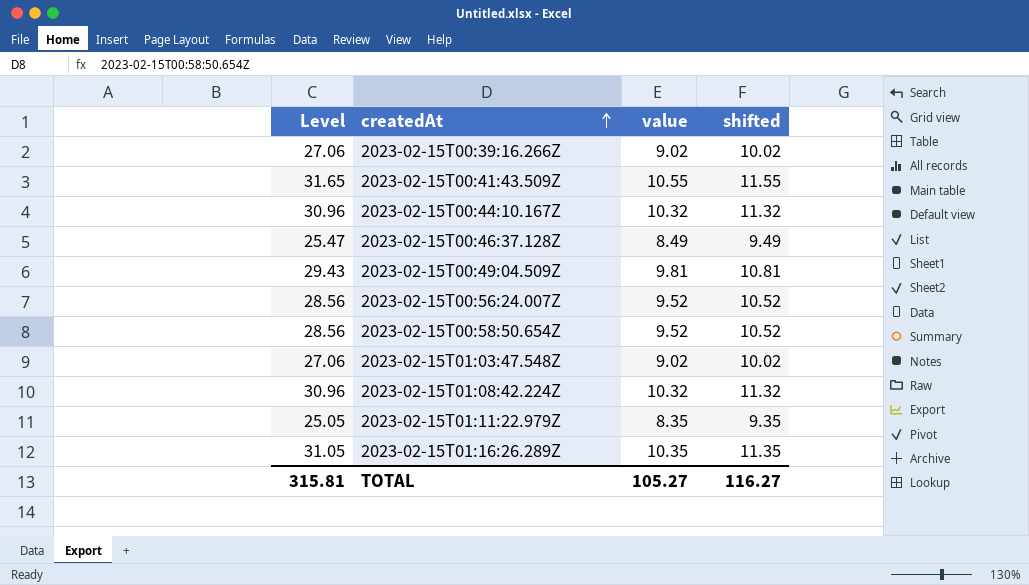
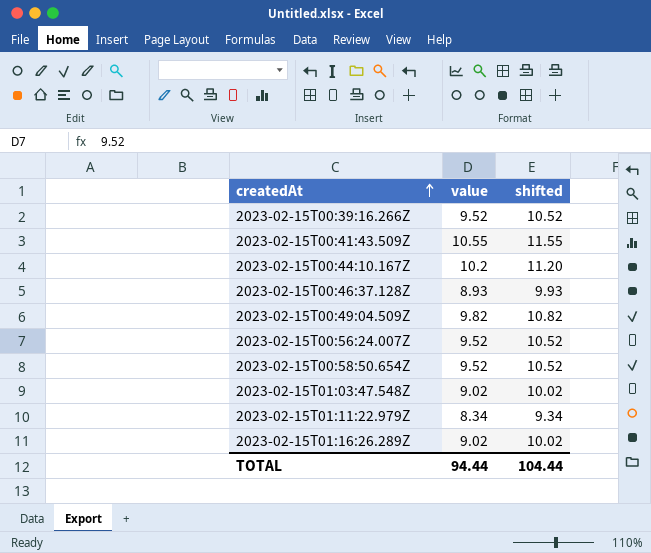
column Level | formula: [value] * 3 -> none
row 2023-02-15T01:08:42.224Z: 30.96 | 10.32 | 11.32 -> none
2023-02-15T00:39:16.266Z | value: 9.02 -> 9.52
2023-02-15T00:39:16.266Z | shifted: 10.02 -> 10.52
2023-02-15T00:44:10.167Z | value: 10.32 -> 10.2
2023-02-15T00:44:10.167Z | shifted: 11.32 -> 11.20
2023-02-15T00:46:37.128Z | value: 8.49 -> 8.93
2023-02-15T00:46:37.128Z | shifted: 9.49 -> 9.93
2023-02-15T00:49:04.509Z | value: 9.81 -> 9.82
2023-02-15T00:49:04.509Z | shifted: 10.81 -> 10.82
2023-02-15T01:11:22.979Z | value: 8.35 -> 8.34
2023-02-15T01:11:22.979Z | shifted: 9.35 -> 9.34
2023-02-15T01:16:26.289Z | value: 10.35 -> 9.02
2023-02-15T01:16:26.289Z | shifted: 11.35 -> 10.02
TOTAL | value: 105.27 -> 94.44
TOTAL | shifted: 116.27 -> 104.44

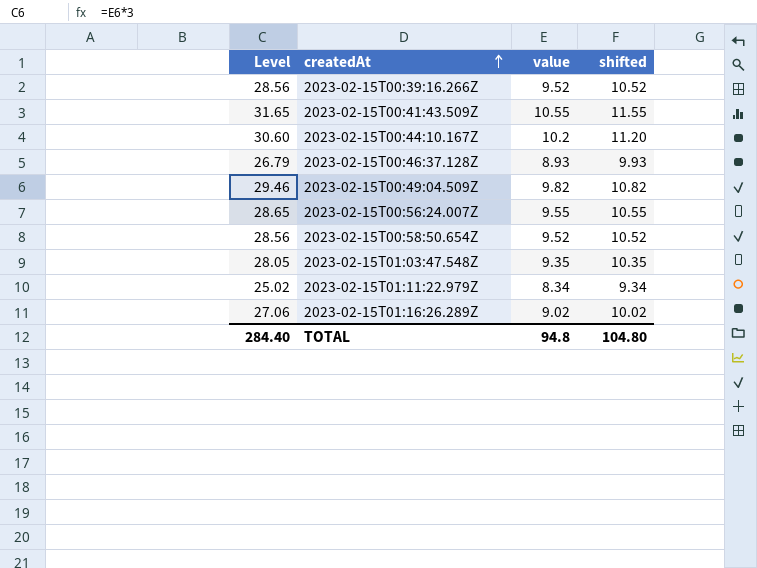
column Level | formula: none -> [value] * 3
2023-02-15T00:56:24.007Z | value: 9.52 -> 9.55
2023-02-15T00:56:24.007Z | shifted: 10.52 -> 10.55
2023-02-15T01:03:47.548Z | value: 9.02 -> 9.35
2023-02-15T01:03:47.548Z | shifted: 10.02 -> 10.35
TOTAL | value: 94.44 -> 94.8
TOTAL | shifted: 104.44 -> 104.80

